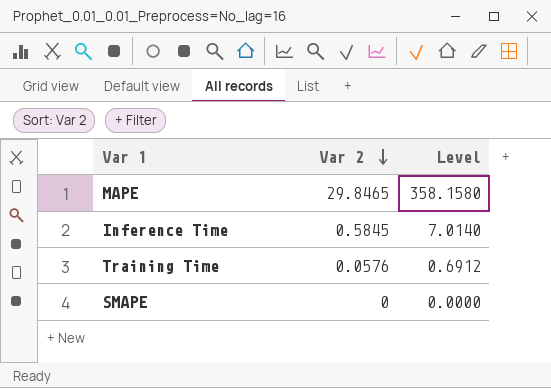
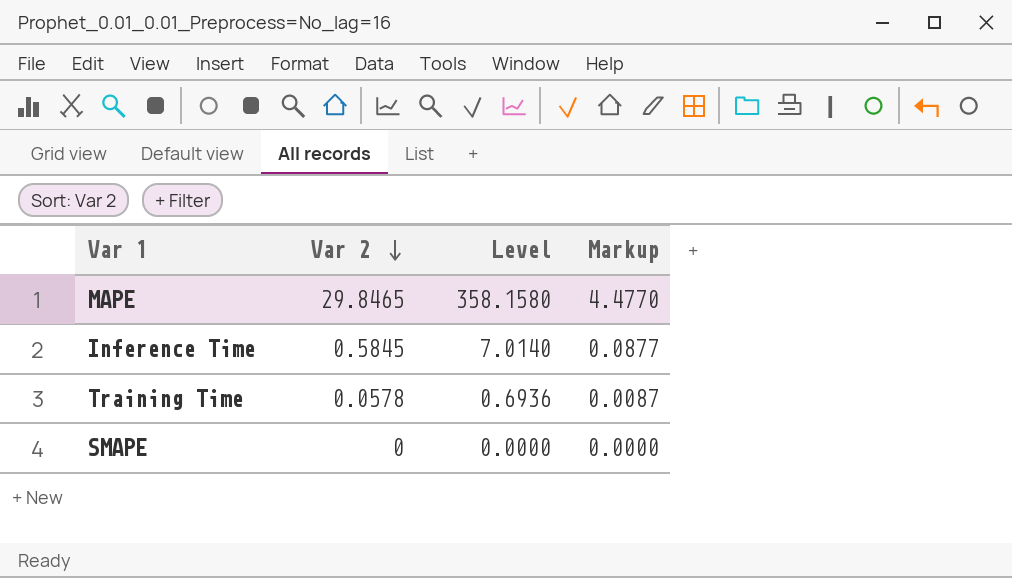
column Markup | formula: none -> [Var 2] * 0.15
Training Time | Var 2: 0.0576 -> 0.0578
Training Time | Level: 0.6912 -> 0.6936

